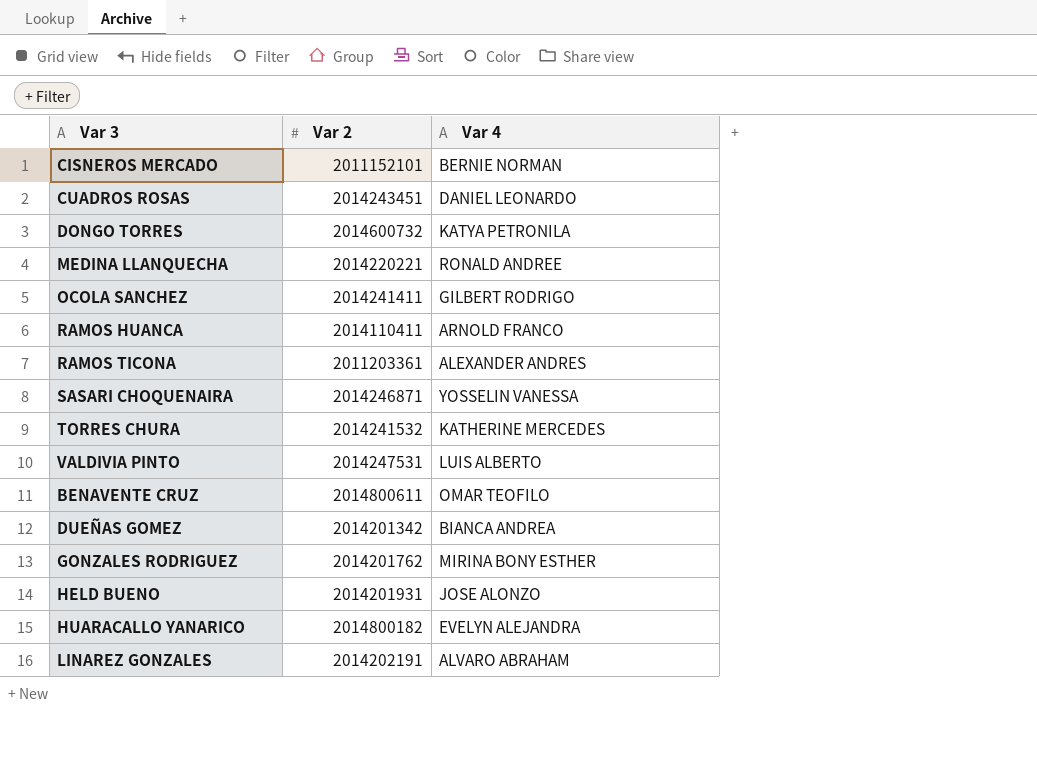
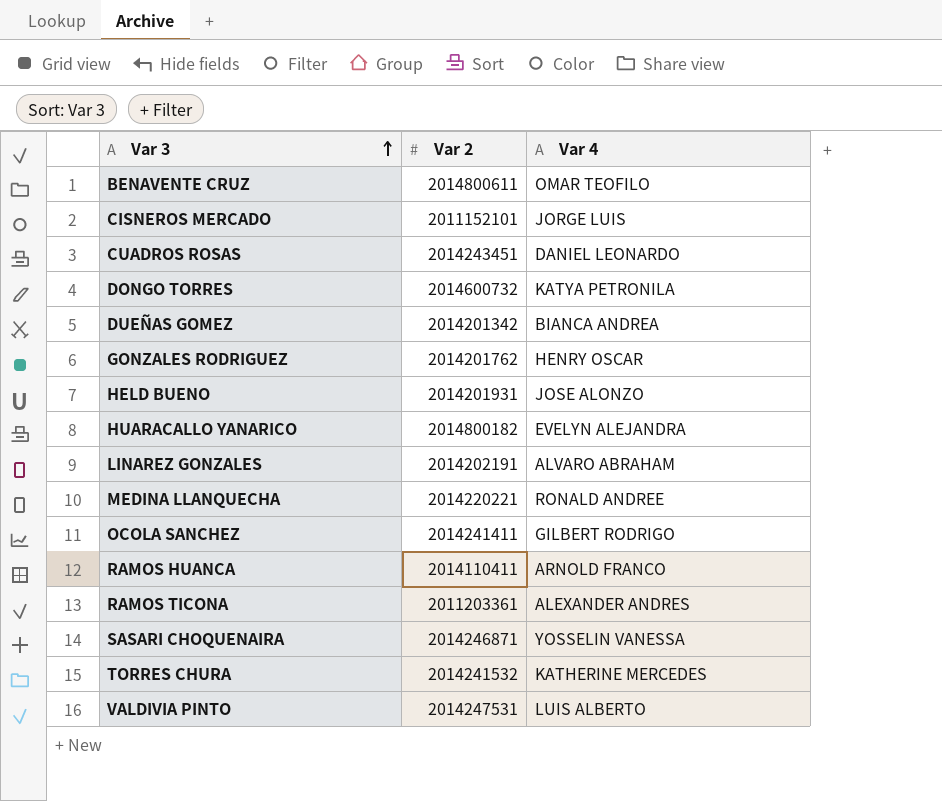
row order: none -> Var 3 ascending
CISNEROS MERCADO | Var 4: BERNIE NORMAN -> JORGE LUIS
GONZALES RODRIGUEZ | Var 4: MIRINA BONY ESTHER -> HENRY OSCAR

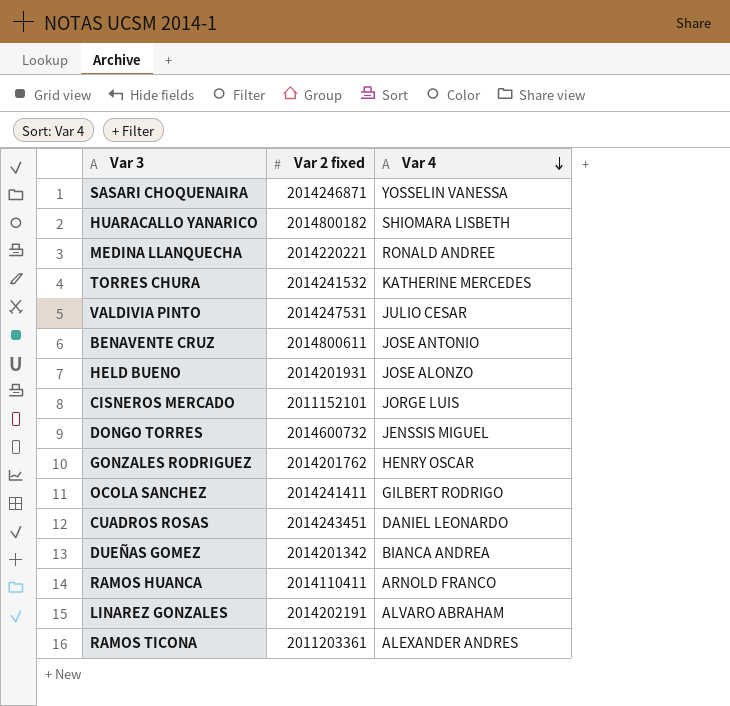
row order: Var 3 ascending -> Var 4 descending
column name: Var 2 -> Var 2 fixed
HUARACALLO YANARICO | Var 4: EVELYN ALEJANDRA -> SHIOMARA LISBETH
VALDIVIA PINTO | Var 4: LUIS ALBERTO -> JULIO CESAR
BENAVENTE CRUZ | Var 4: OMAR TEOFILO -> JOSE ANTONIO
DONGO TORRES | Var 4: KATYA PETRONILA -> JENSSIS MIGUEL

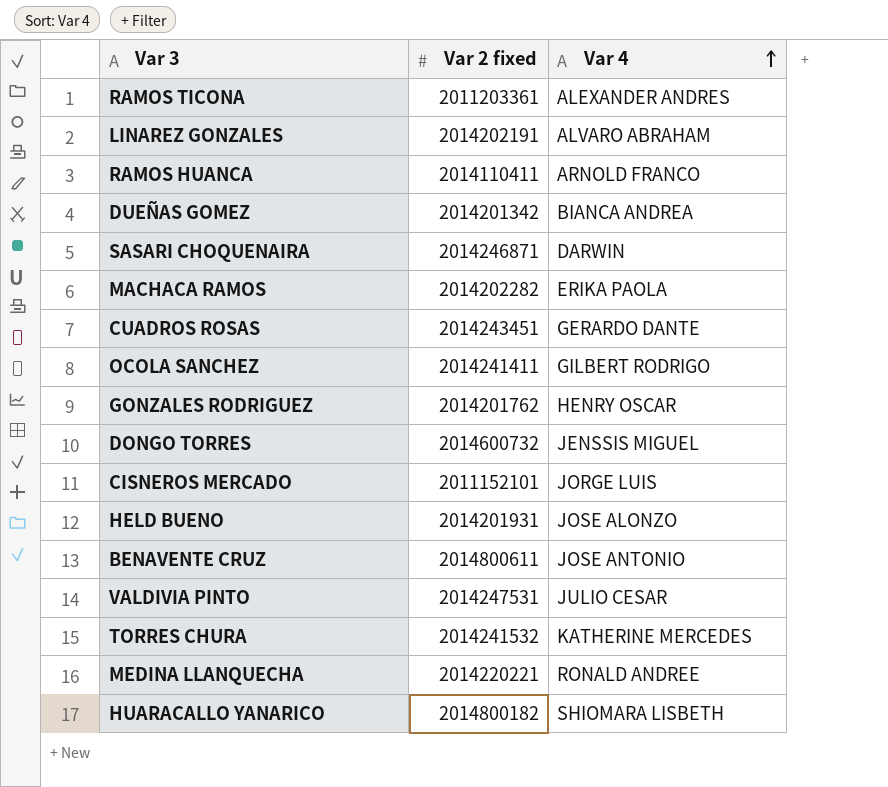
row order: Var 4 descending -> Var 4 ascending
SASARI CHOQUENAIRA | Var 4: YOSSELIN VANESSA -> DARWIN
row MACHACA RAMOS: none -> 2014202282 | ERIKA PAOLA
CUADROS ROSAS | Var 4: DANIEL LEONARDO -> GERARDO DANTE

